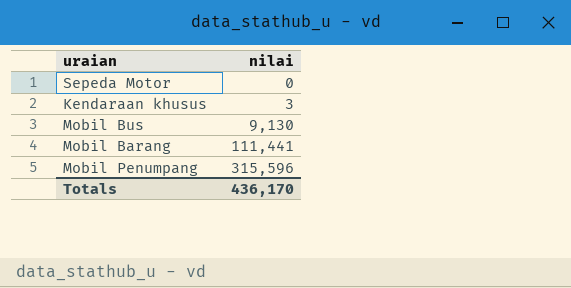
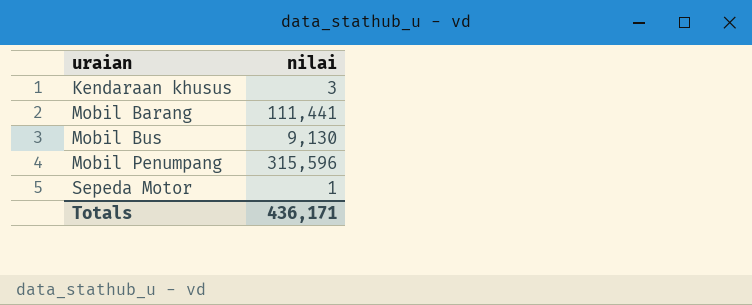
row order: nilai ascending -> uraian ascending
Sepeda Motor | nilai: 0 -> 1
Totals | nilai: 436,170 -> 436,171

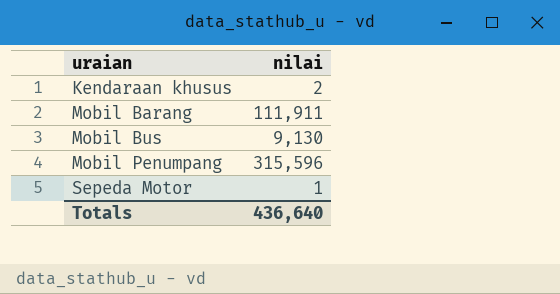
Kendaraan khusus | nilai: 3 -> 2
Mobil Barang | nilai: 111,441 -> 111,911
Totals | nilai: 436,171 -> 436,640

